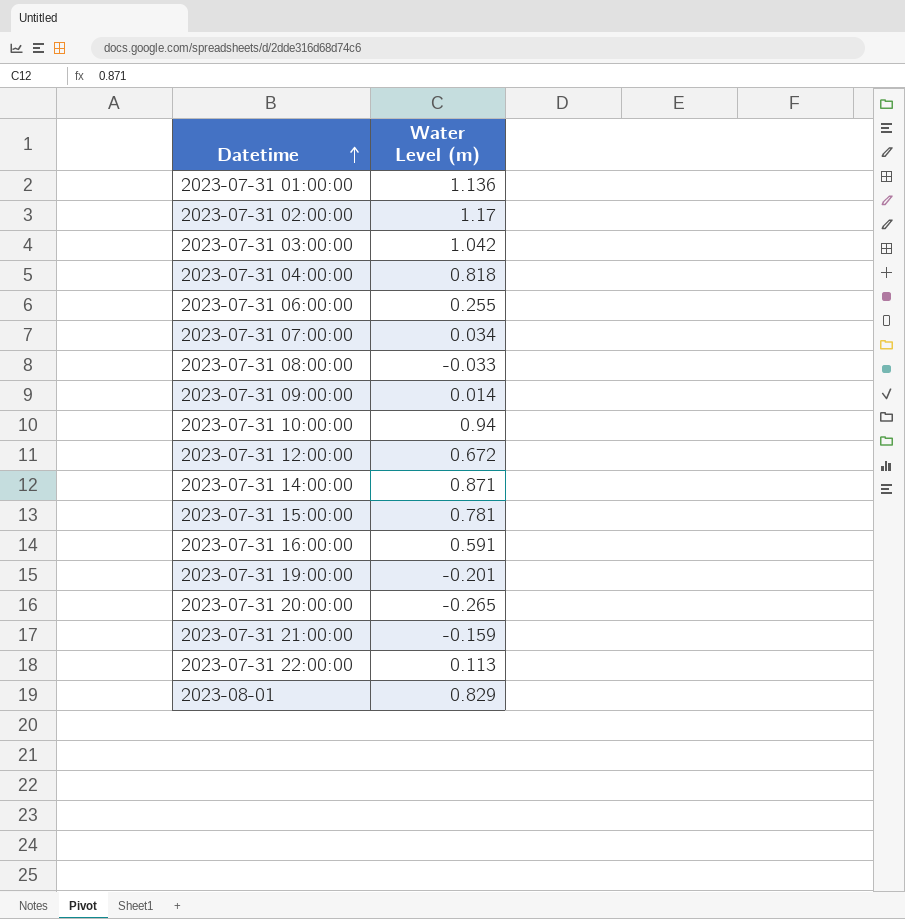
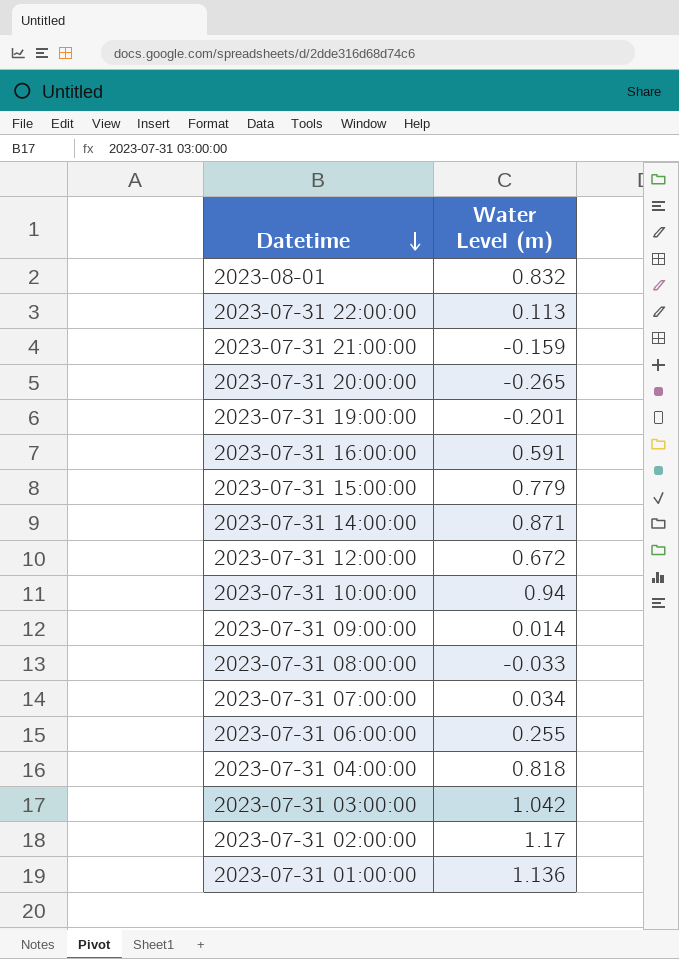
row order: Datetime ascending -> Datetime descending
2023-08-01 | Water Level (m): 0.829 -> 0.832
2023-07-31 15:00:00 | Water Level (m): 0.781 -> 0.779

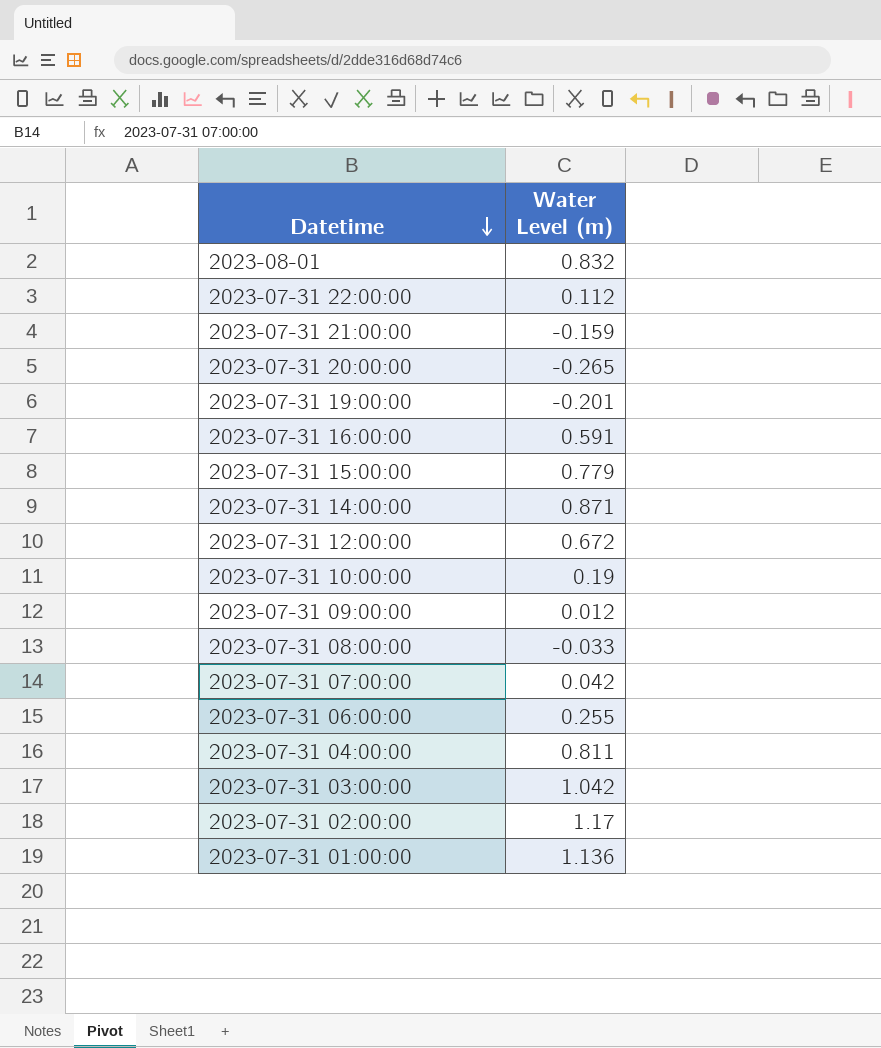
2023-07-31 22:00:00 | Water Level (m): 0.113 -> 0.112
2023-07-31 10:00:00 | Water Level (m): 0.94 -> 0.19
2023-07-31 09:00:00 | Water Level (m): 0.014 -> 0.012
2023-07-31 07:00:00 | Water Level (m): 0.034 -> 0.042
2023-07-31 04:00:00 | Water Level (m): 0.818 -> 0.811

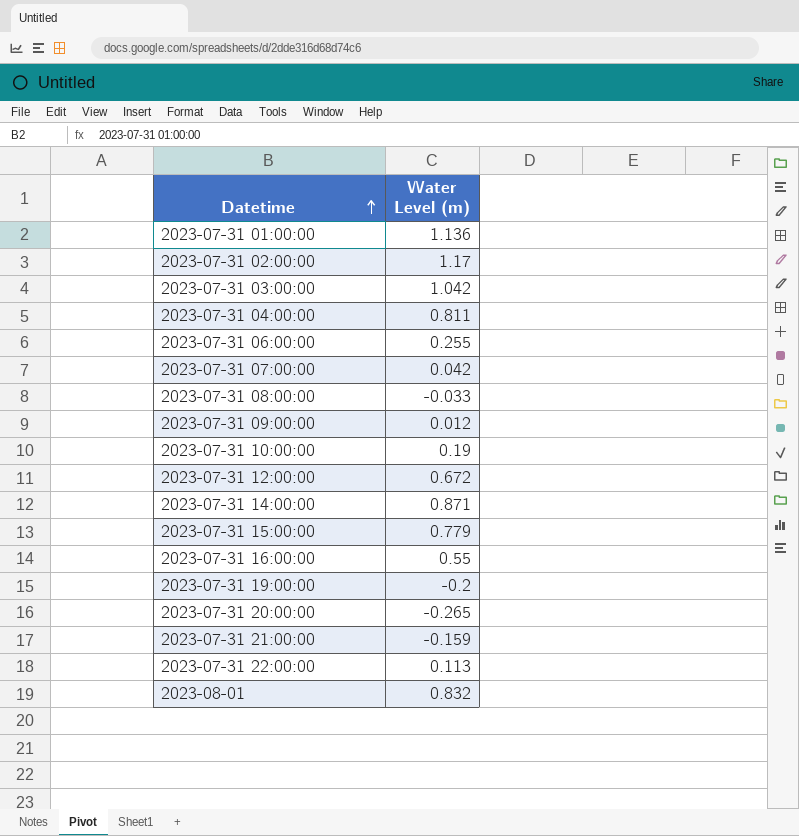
row order: Datetime descending -> Datetime ascending
2023-07-31 16:00:00 | Water Level (m): 0.591 -> 0.55
2023-07-31 19:00:00 | Water Level (m): -0.201 -> -0.2
2023-07-31 22:00:00 | Water Level (m): 0.112 -> 0.113

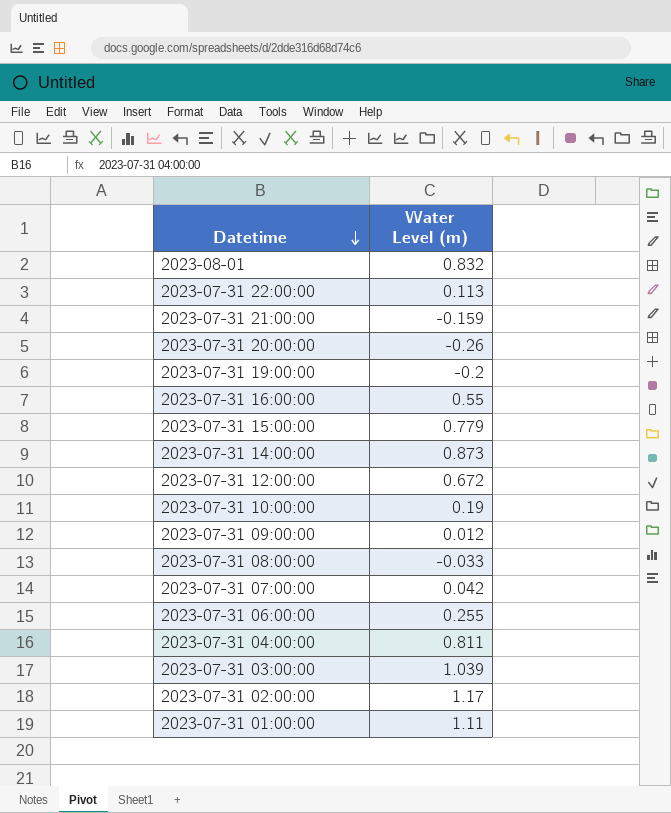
row order: Datetime ascending -> Datetime descending
2023-07-31 20:00:00 | Water Level (m): -0.265 -> -0.26
2023-07-31 14:00:00 | Water Level (m): 0.871 -> 0.873
2023-07-31 03:00:00 | Water Level (m): 1.042 -> 1.039
2023-07-31 01:00:00 | Water Level (m): 1.136 -> 1.11

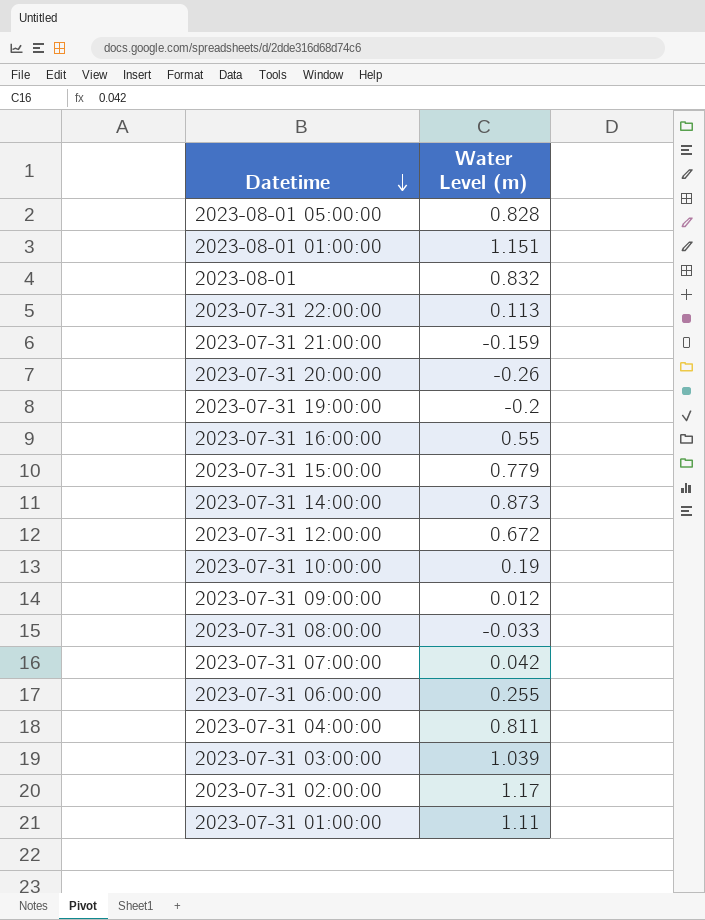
row 2023-08-01 05:00:00: none -> 0.828
row 2023-08-01 01:00:00: none -> 1.151

